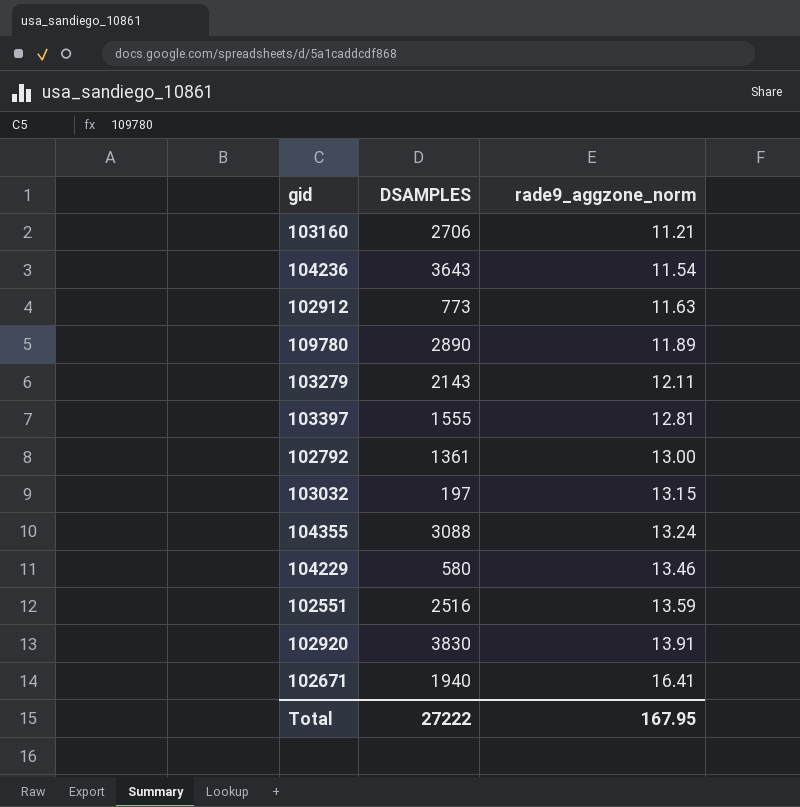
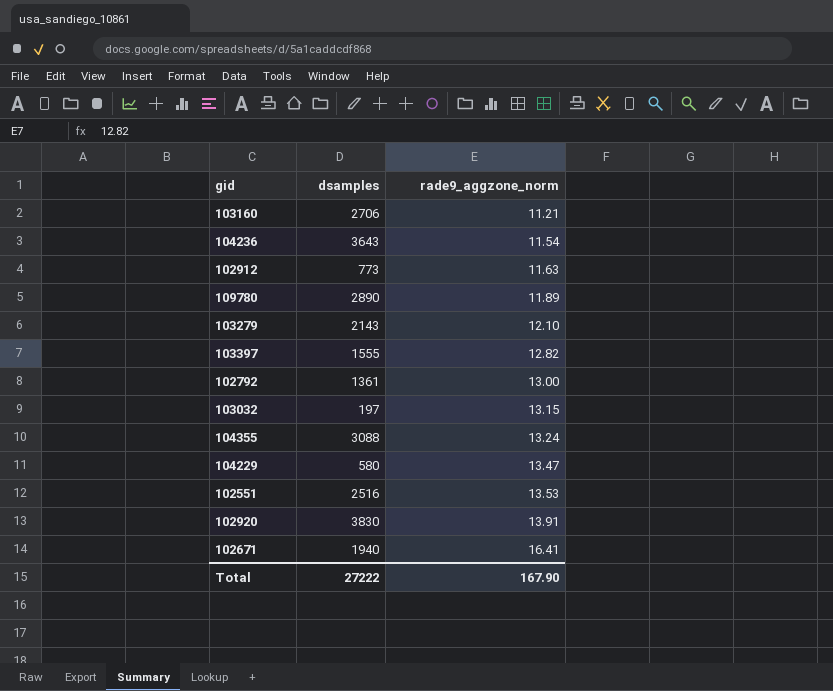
column name: DSAMPLES -> dsamples
103279 | rade9_aggzone_norm: 12.11 -> 12.10
103397 | rade9_aggzone_norm: 12.81 -> 12.82
104229 | rade9_aggzone_norm: 13.46 -> 13.47
102551 | rade9_aggzone_norm: 13.59 -> 13.53
Total | rade9_aggzone_norm: 167.95 -> 167.90

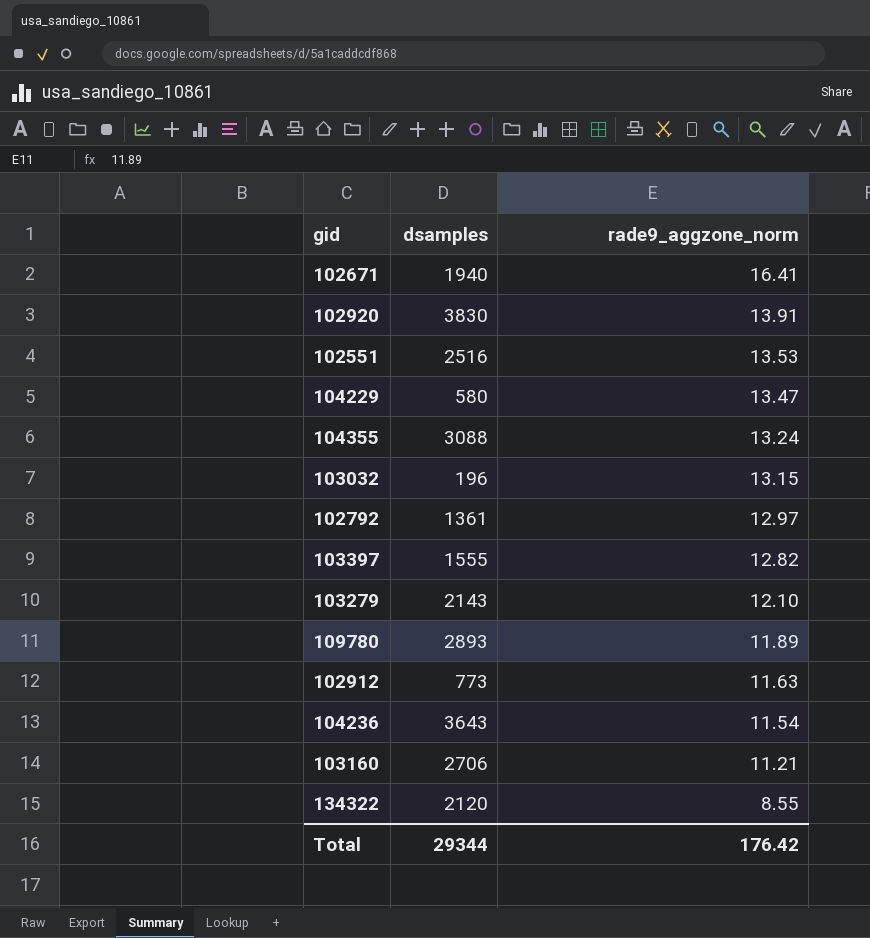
row order: rade9_aggzone_norm ascending -> rade9_aggzone_norm descending
103032 | dsamples: 197 -> 196
102792 | rade9_aggzone_norm: 13.00 -> 12.97
109780 | dsamples: 2890 -> 2893
row 134322: none -> 2120 | 8.55
Total | dsamples: 27222 -> 29344
Total | rade9_aggzone_norm: 167.90 -> 176.42

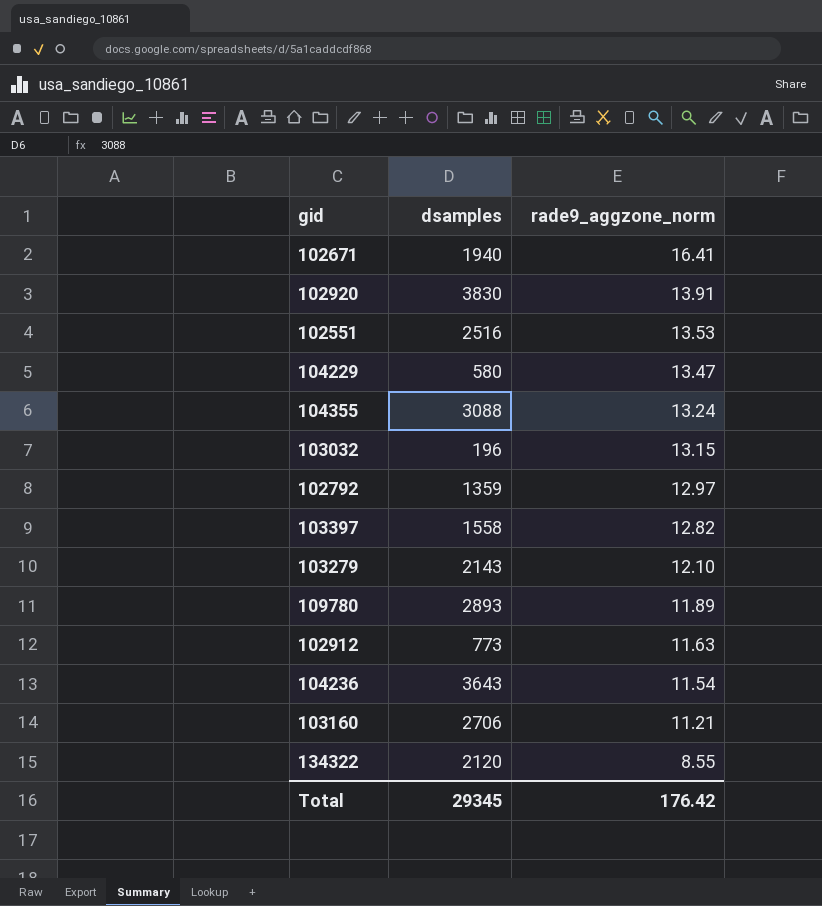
102792 | dsamples: 1361 -> 1359
103397 | dsamples: 1555 -> 1558
Total | dsamples: 29344 -> 29345

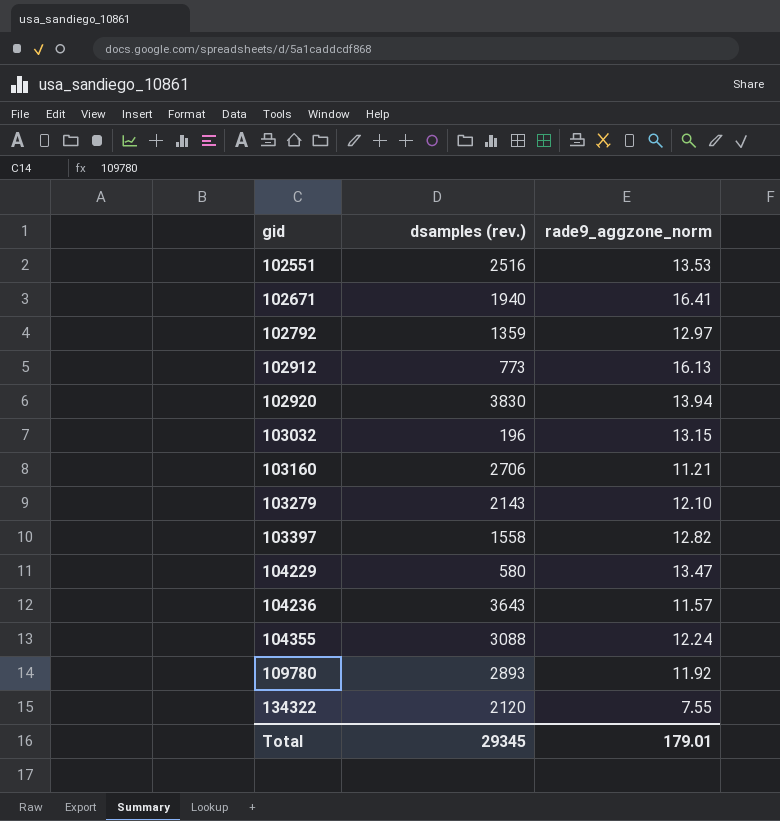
row order: rade9_aggzone_norm descending -> gid ascending
column name: dsamples -> dsamples (rev.)
102912 | rade9_aggzone_norm: 11.63 -> 16.13
102920 | rade9_aggzone_norm: 13.91 -> 13.94
104236 | rade9_aggzone_norm: 11.54 -> 11.57
104355 | rade9_aggzone_norm: 13.24 -> 12.24
109780 | rade9_aggzone_norm: 11.89 -> 11.92
134322 | rade9_aggzone_norm: 8.55 -> 7.55
Total | rade9_aggzone_norm: 176.42 -> 179.01

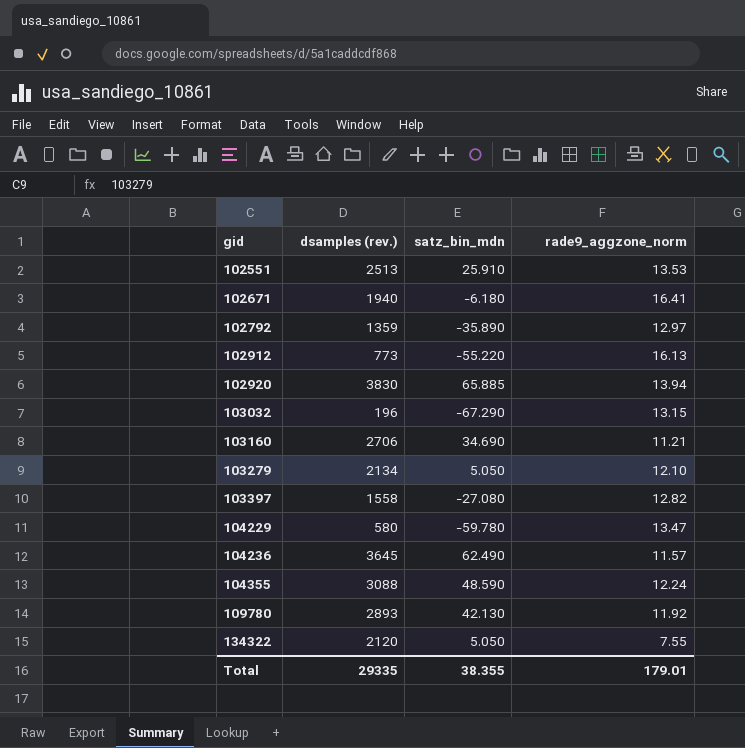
column satz_bin_mdn | position: none -> 3
102551 | dsamples (rev.): 2516 -> 2513
103279 | dsamples (rev.): 2143 -> 2134
104236 | dsamples (rev.): 3643 -> 3645
Total | dsamples (rev.): 29345 -> 29335

